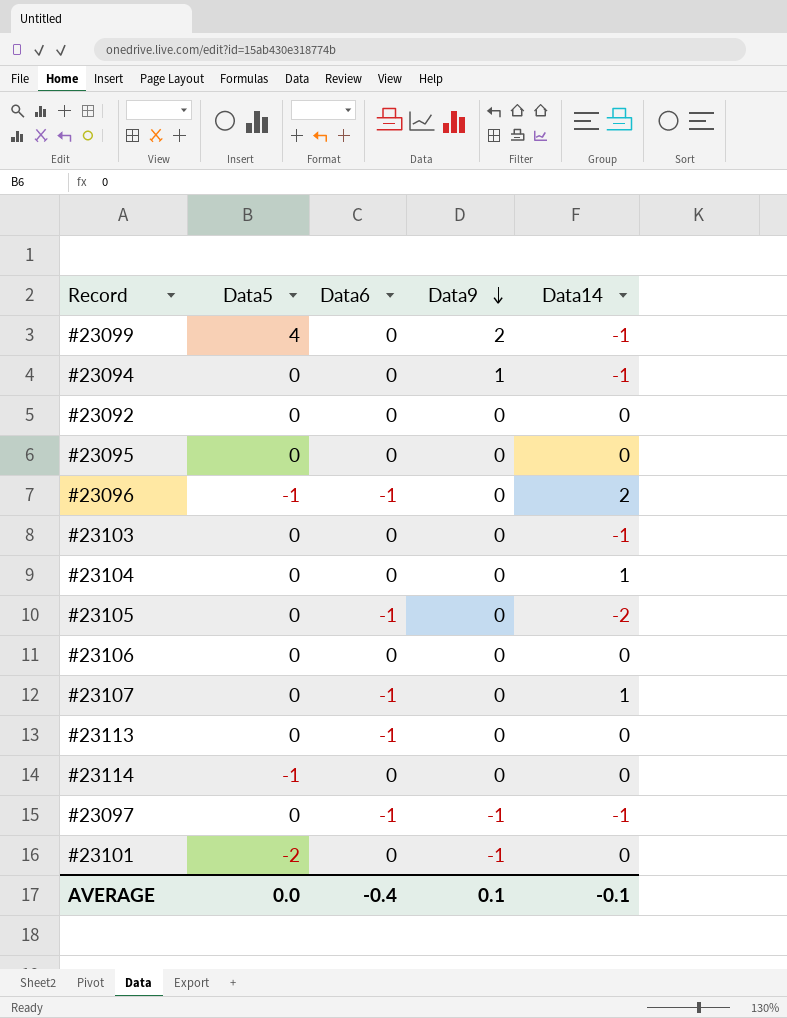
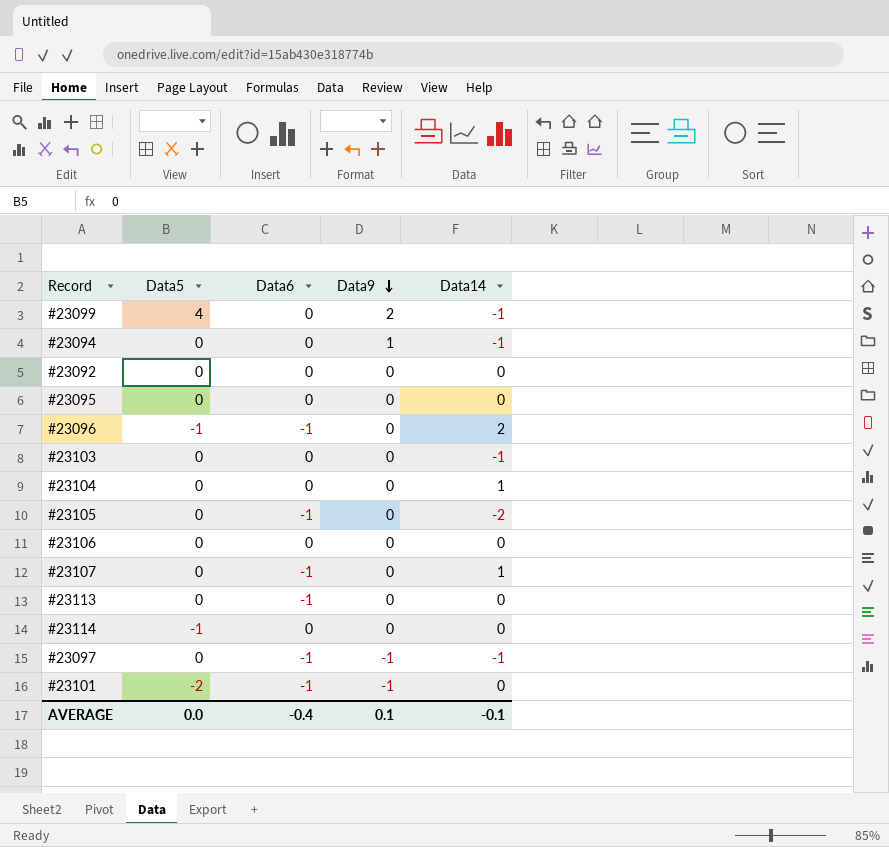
#23101 | Data6: 0 -> -1

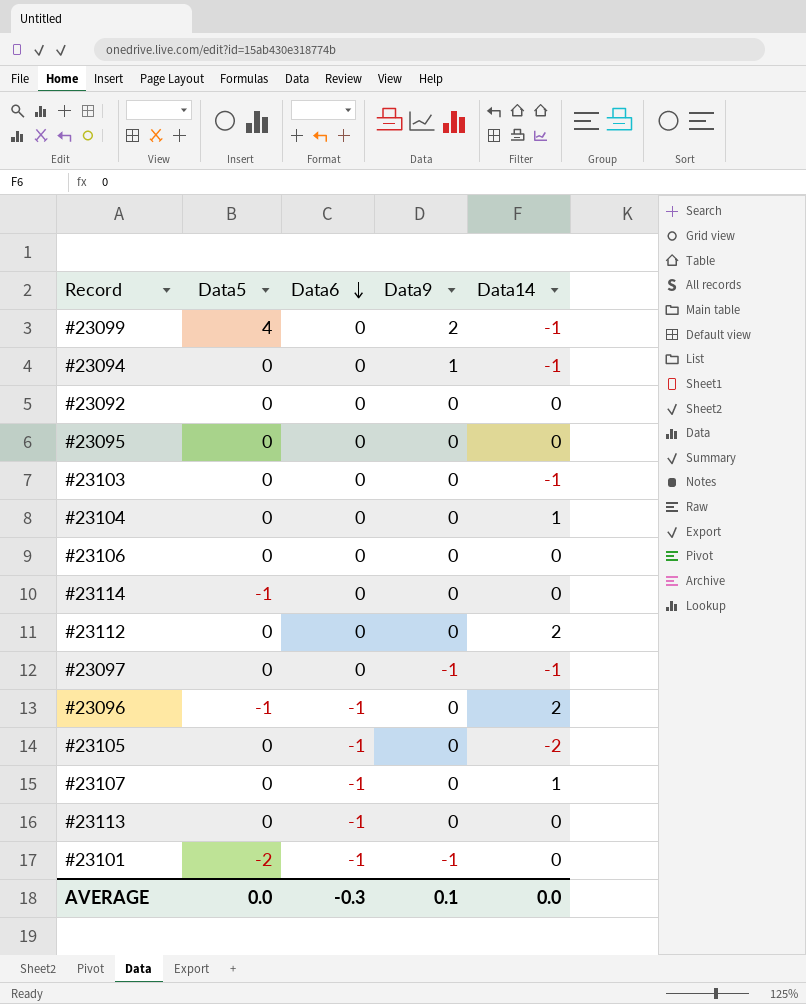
row order: Data9 descending -> Data6 descending
row #23112: none -> 0 | 0 | 0 | 2
#23097 | Data6: -1 -> 0
AVERAGE | Data6: -0.4 -> -0.3
AVERAGE | Data14: -0.1 -> 0.0

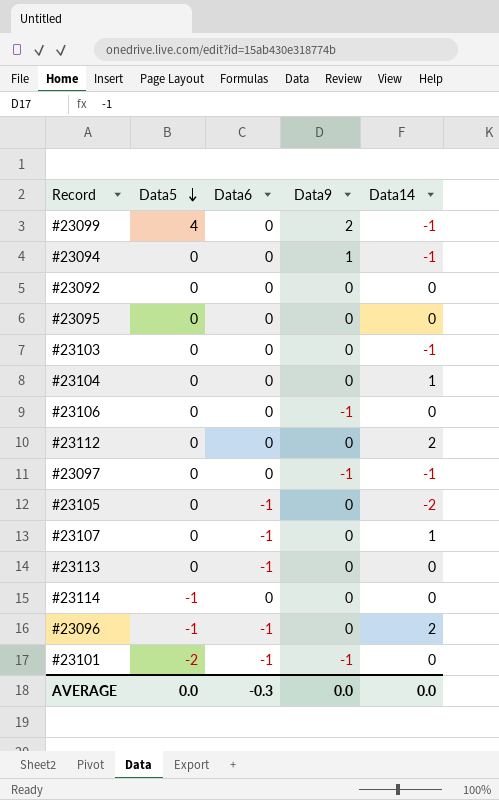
row order: Data6 descending -> Data5 descending
#23106 | Data9: 0 -> -1
AVERAGE | Data9: 0.1 -> 0.0

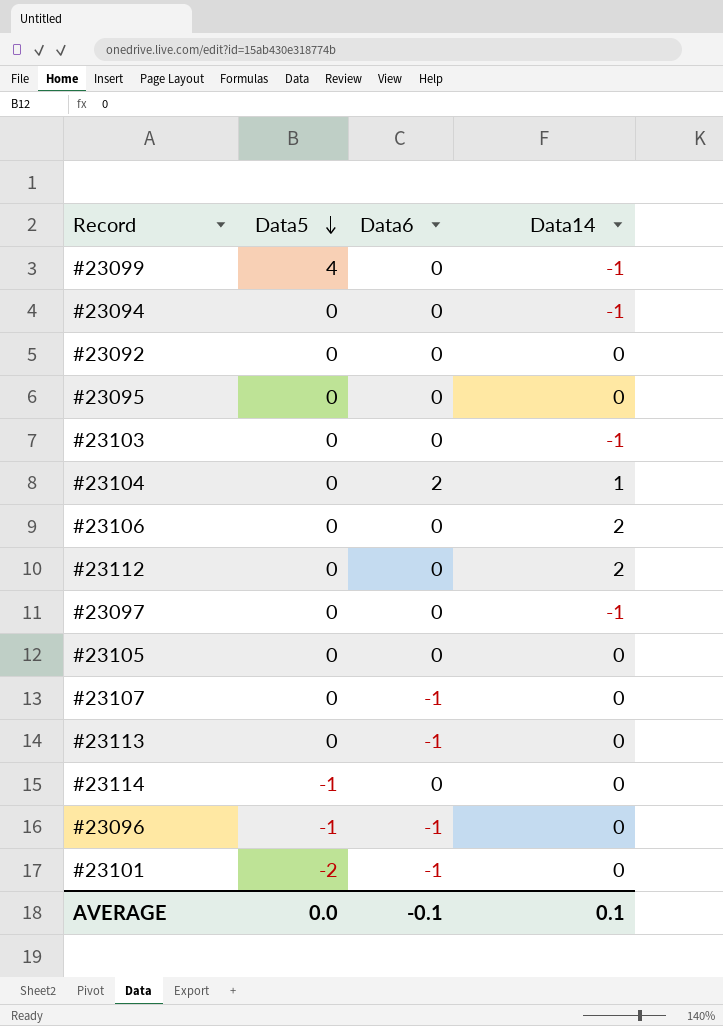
column Data9 | position: 4 -> none
#23104 | Data6: 0 -> 2
#23106 | Data14: 0 -> 2
#23105 | Data6: -1 -> 0
#23105 | Data14: -2 -> 0
#23107 | Data14: 1 -> 0
#23096 | Data14: 2 -> 0
AVERAGE | Data6: -0.3 -> -0.1
AVERAGE | Data14: 0.0 -> 0.1

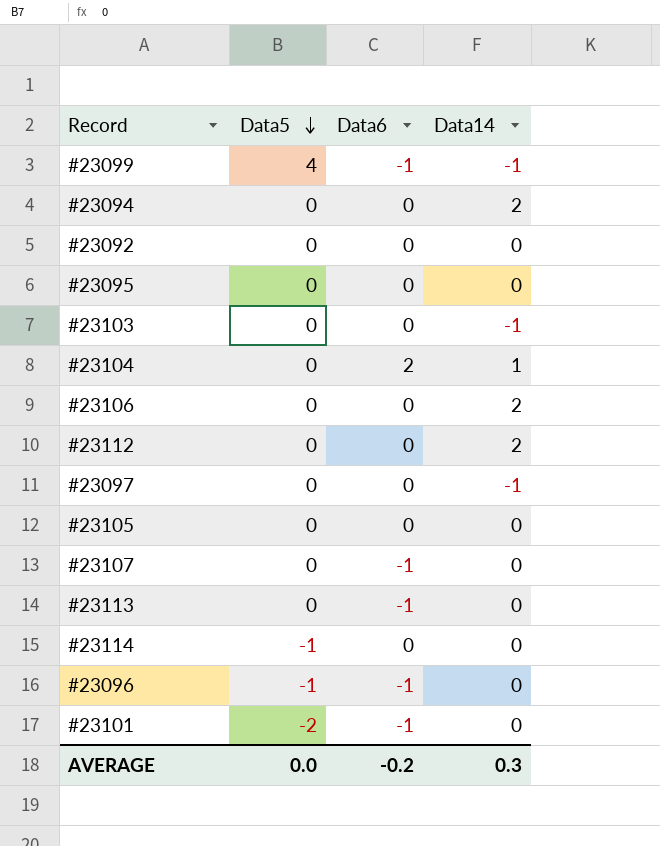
#23099 | Data6: 0 -> -1
#23094 | Data14: -1 -> 2
AVERAGE | Data6: -0.1 -> -0.2
AVERAGE | Data14: 0.1 -> 0.3

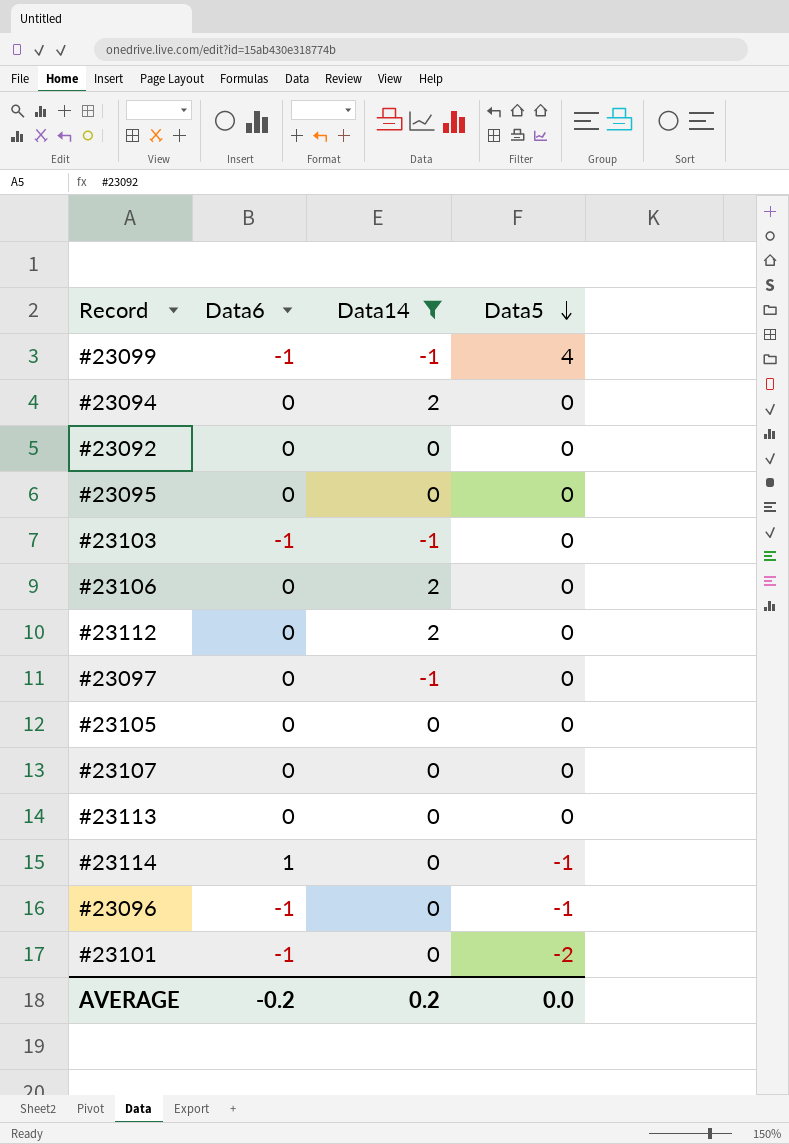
filter: none -> Data14 != 1
column Data5 | position: 2 -> 4
#23103 | Data6: 0 -> -1
#23107 | Data6: -1 -> 0
#23113 | Data6: -1 -> 0
#23114 | Data6: 0 -> 1
AVERAGE | Data14: 0.3 -> 0.2

